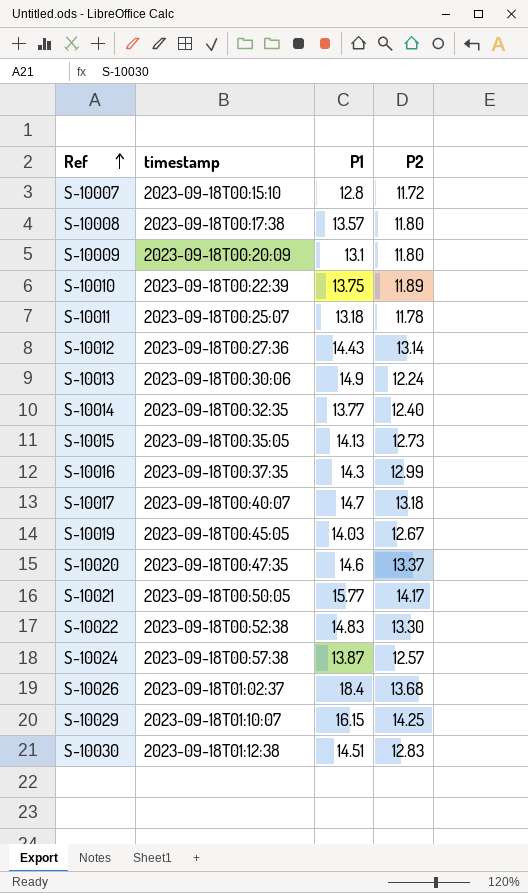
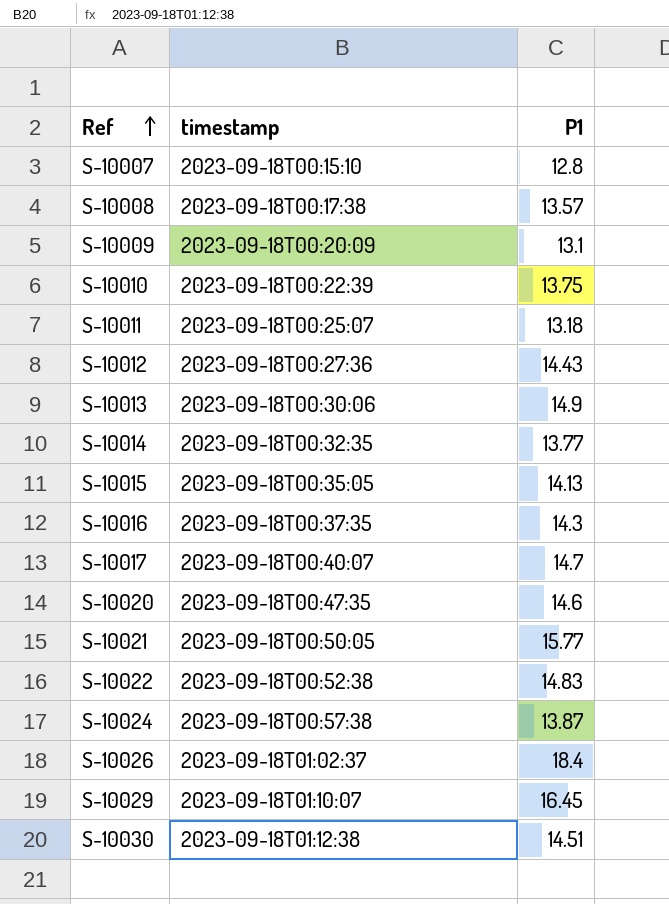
column P2 | position: 4 -> none
row S-10019: 2023-09-18T00:45:05 | 14.03 | 12.67 -> none
S-10029 | P1: 16.15 -> 16.45

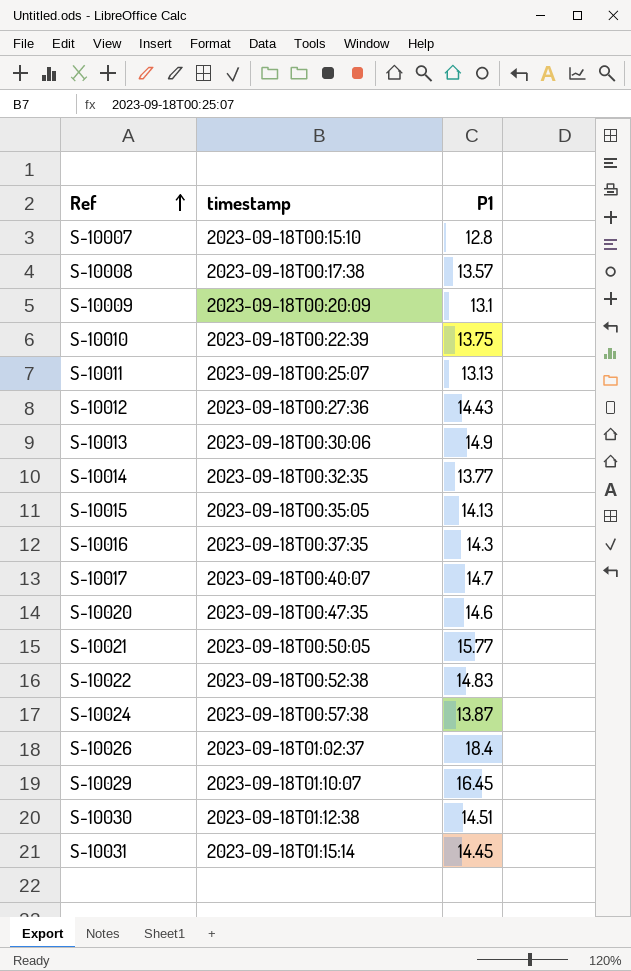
S-10011 | P1: 13.18 -> 13.13
row S-10031: none -> 2023-09-18T01:15:14 | 14.45

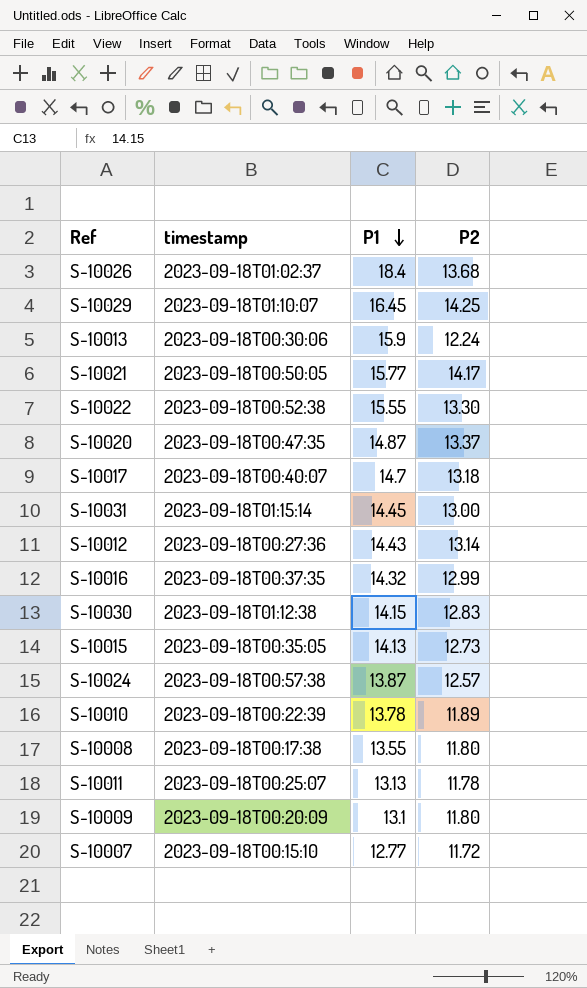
row order: Ref ascending -> P1 descending
column P2 | position: none -> 4
row S-10014: 2023-09-18T00:32:35 | 13.77 -> none
S-10013 | P1: 14.9 -> 15.9
S-10022 | P1: 14.83 -> 15.55
S-10020 | P1: 14.6 -> 14.87
S-10016 | P1: 14.3 -> 14.32
S-10030 | P1: 14.51 -> 14.15
S-10010 | P1: 13.75 -> 13.78
S-10008 | P1: 13.57 -> 13.55
S-10007 | P1: 12.8 -> 12.77

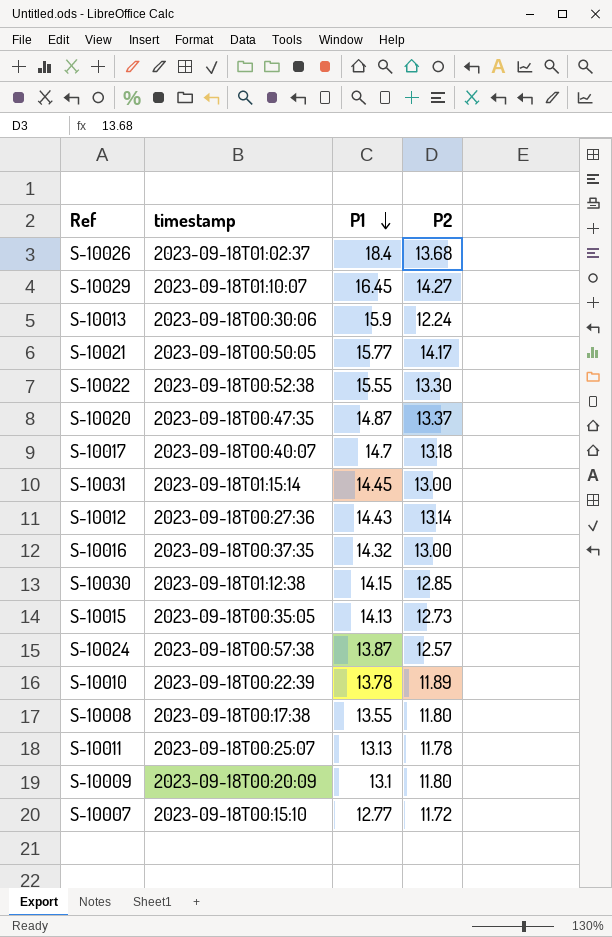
S-10029 | P2: 14.25 -> 14.27
S-10016 | P2: 12.99 -> 13.00
S-10030 | P2: 12.83 -> 12.85

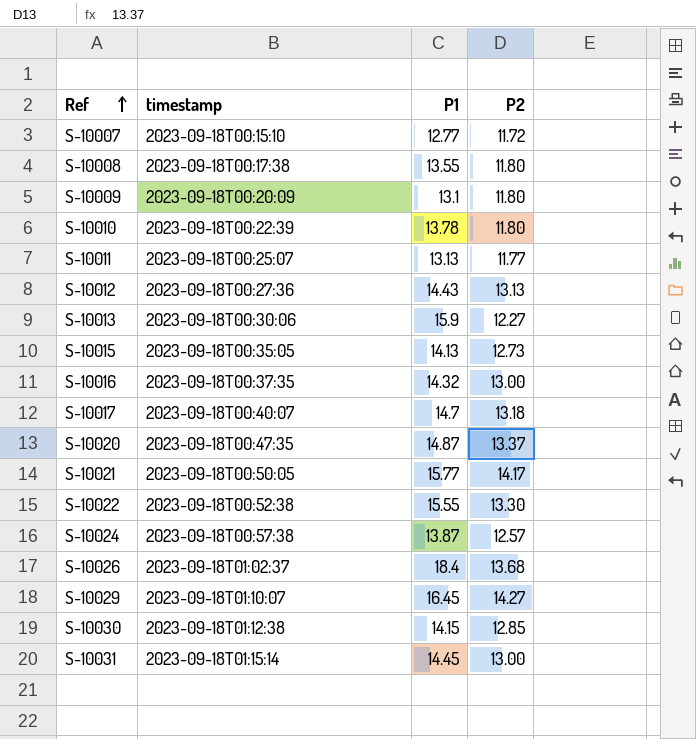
row order: P1 descending -> Ref ascending
S-10010 | P2: 11.89 -> 11.80
S-10011 | P2: 11.78 -> 11.77
S-10012 | P2: 13.14 -> 13.13
S-10013 | P2: 12.24 -> 12.27

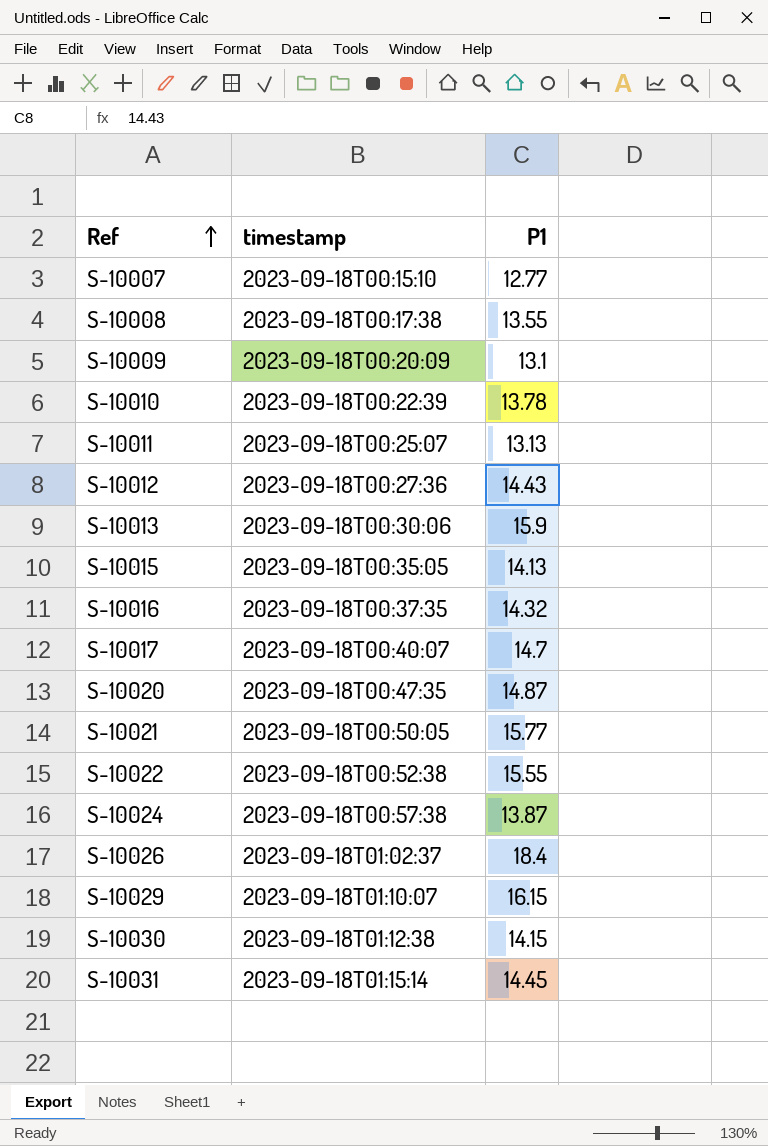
column P2 | position: 4 -> none
S-10029 | P1: 16.45 -> 16.15

